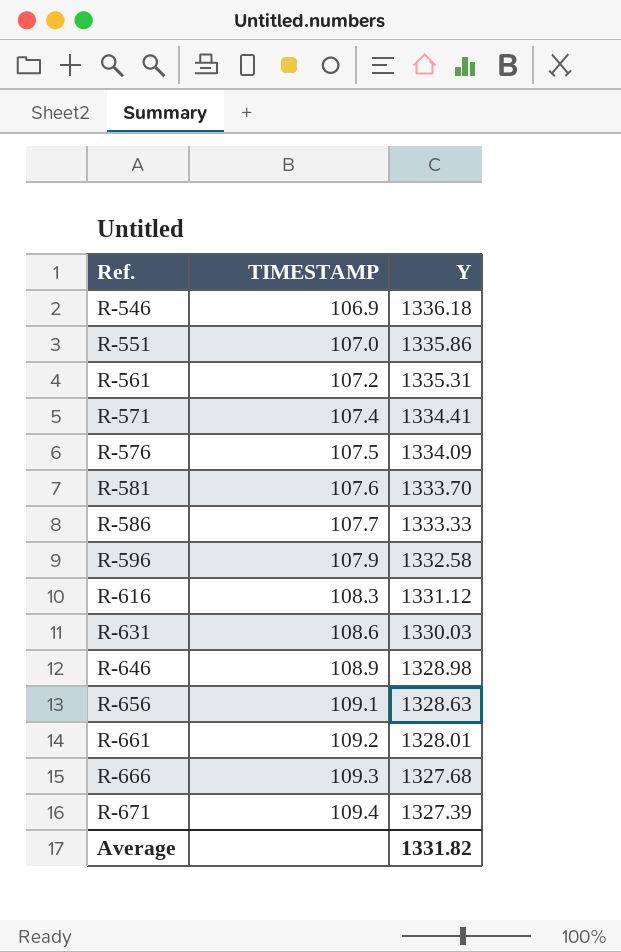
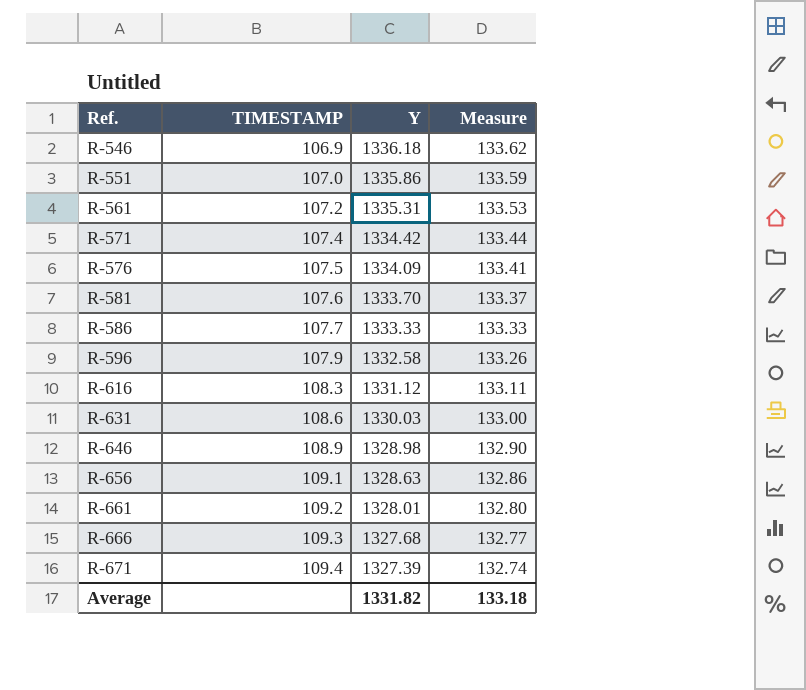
column Measure | formula: none -> [Y] * 0.1
R-571 | Y: 1334.41 -> 1334.42

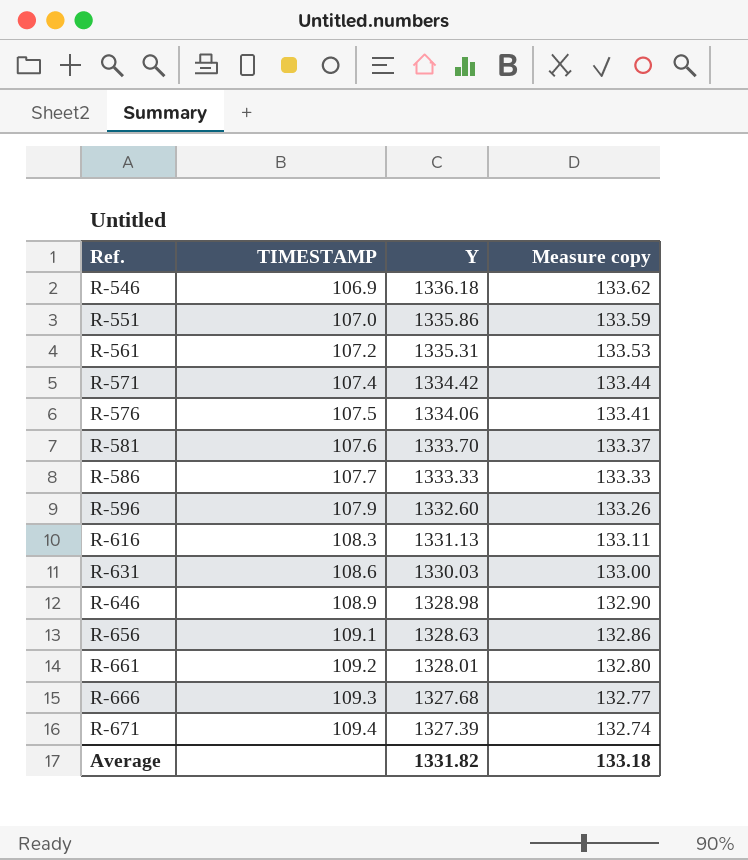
column name: Measure -> Measure copy
R-576 | Y: 1334.09 -> 1334.06
R-596 | Y: 1332.58 -> 1332.60
R-616 | Y: 1331.12 -> 1331.13

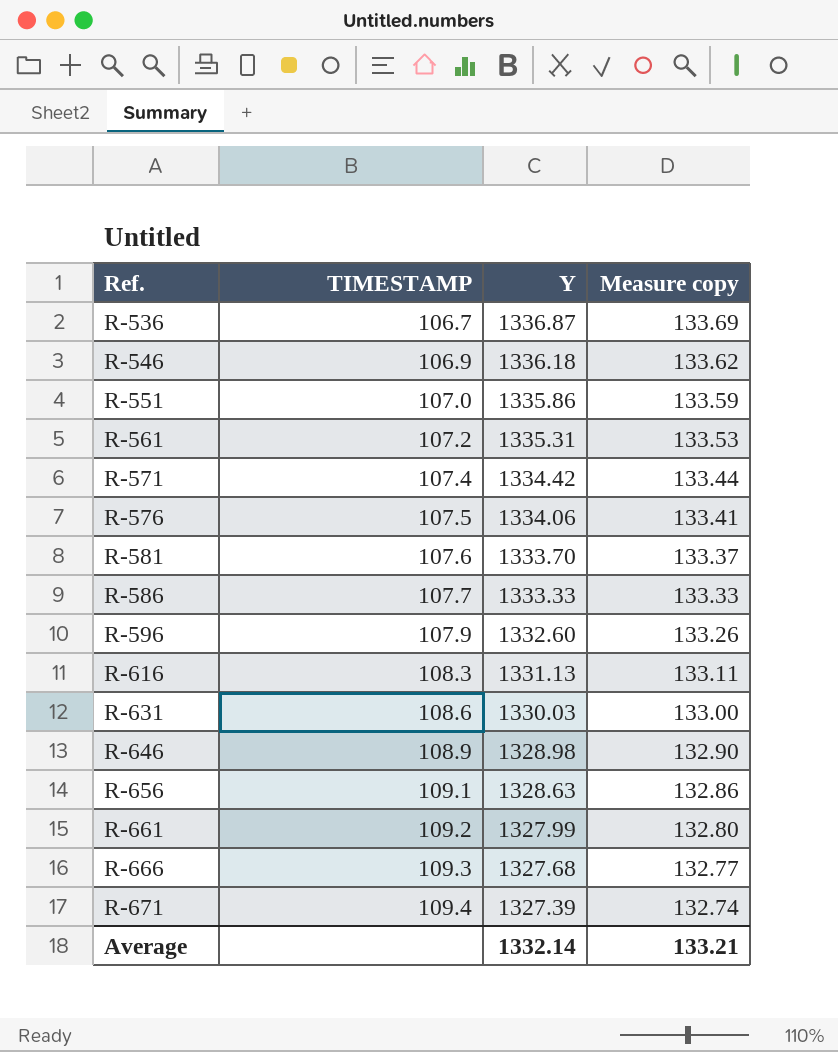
row R-536: none -> 106.7 | 1336.87 | 133.69
R-661 | Y: 1328.01 -> 1327.99
Average | Y: 1331.82 -> 1332.14
Average | Measure copy: 133.18 -> 133.21

